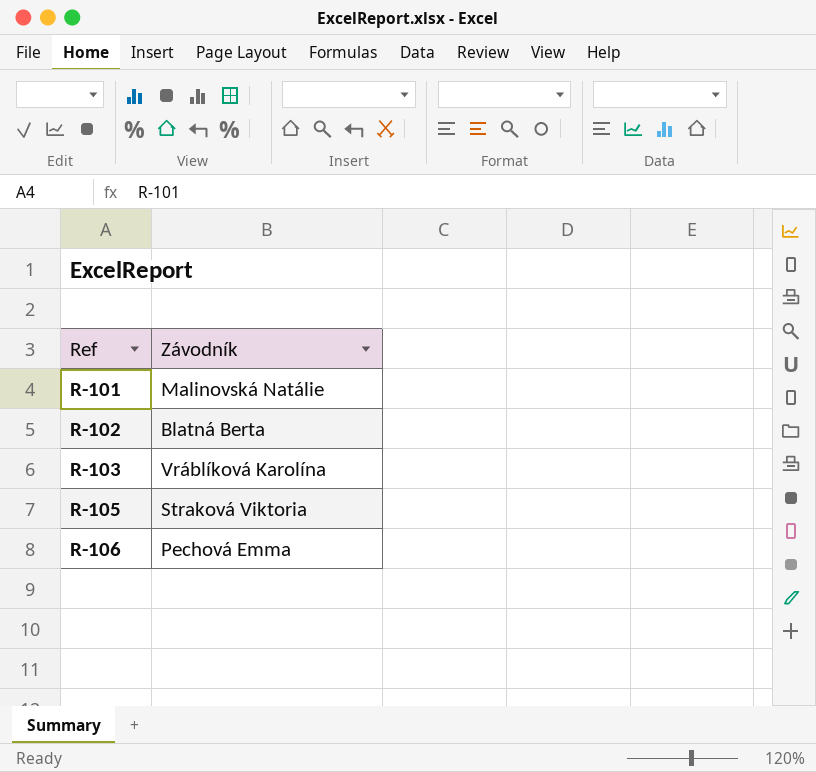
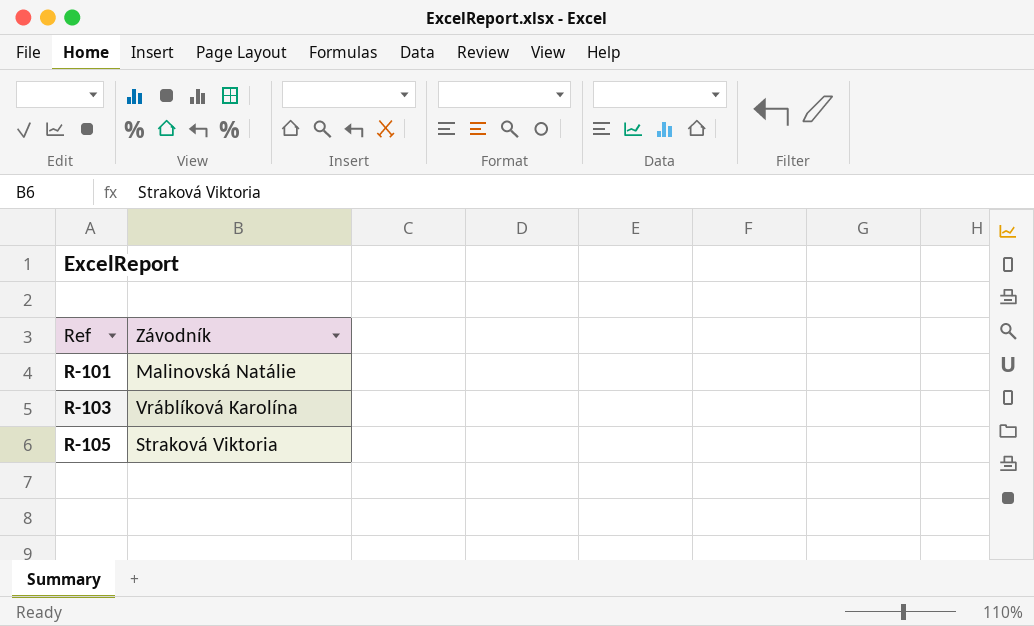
row R-102: Blatná Berta -> none
row R-106: Pechová Emma -> none

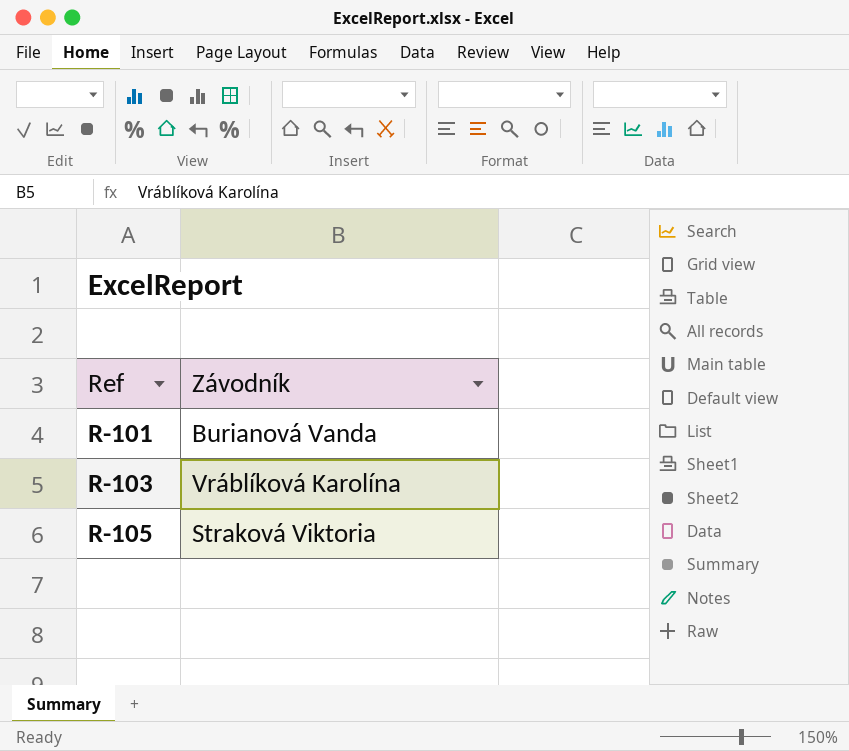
R-101 | Závodník: Malinovská Natálie -> Burianová Vanda

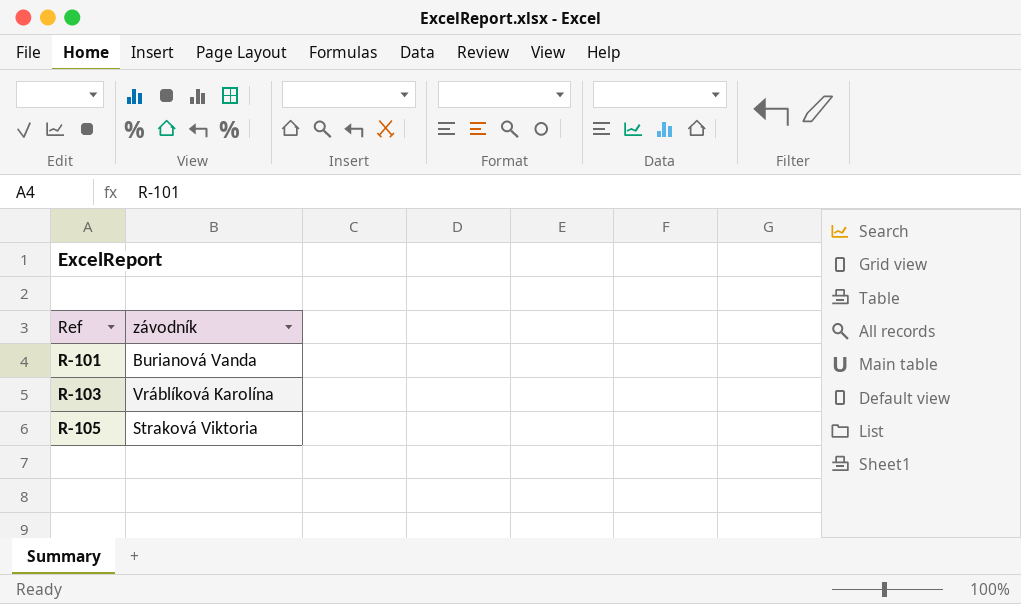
column name: Závodník -> závodník

